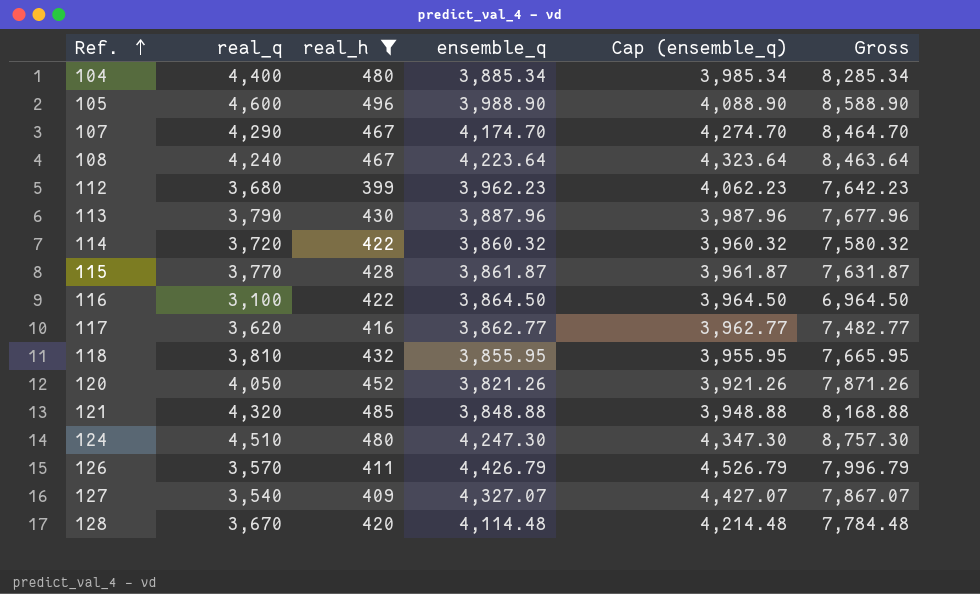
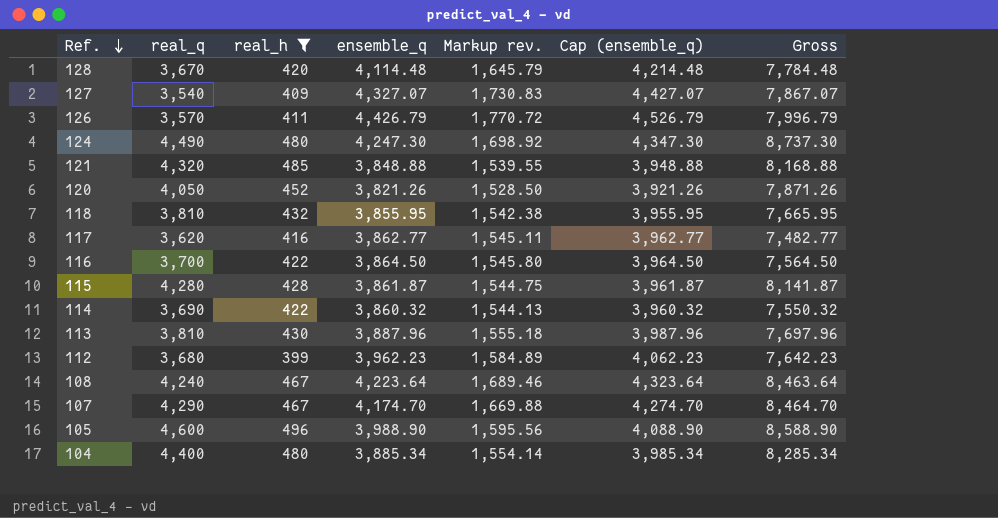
row order: Ref. ascending -> Ref. descending
column Markup rev. | formula: none -> [ensemble_q] * 0.4
124 | real_q: 4,510 -> 4,490
124 | Gross: 8,757.30 -> 8,737.30
116 | real_q: 3,100 -> 3,700
116 | Gross: 6,964.50 -> 7,564.50
115 | real_q: 3,770 -> 4,280
115 | Gross: 7,631.87 -> 8,141.87
114 | real_q: 3,720 -> 3,690
114 | Gross: 7,580.32 -> 7,550.32
113 | real_q: 3,790 -> 3,810
113 | Gross: 7,677.96 -> 7,697.96

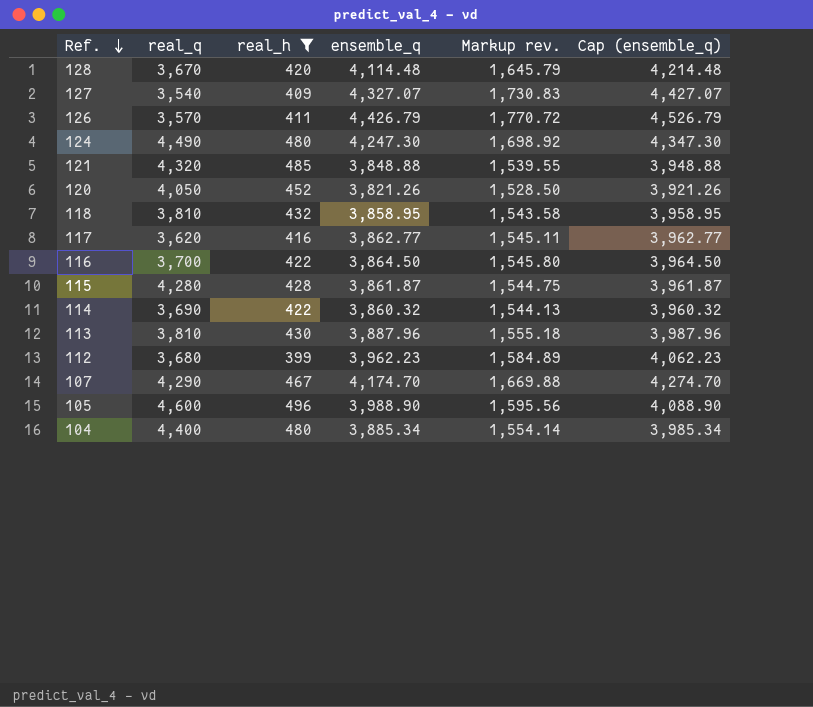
column Gross | formula: [real_q] + [ensemble_q] -> none
row 108: 4,240 | 467 | 4,223.64 | 1,689.46 | 4,323.64 | 8,463.64 -> none
118 | ensemble_q: 3,855.95 -> 3,858.95
118 | Markup rev.: 1,542.38 -> 1,543.58
118 | Cap (ensemble_q): 3,955.95 -> 3,958.95

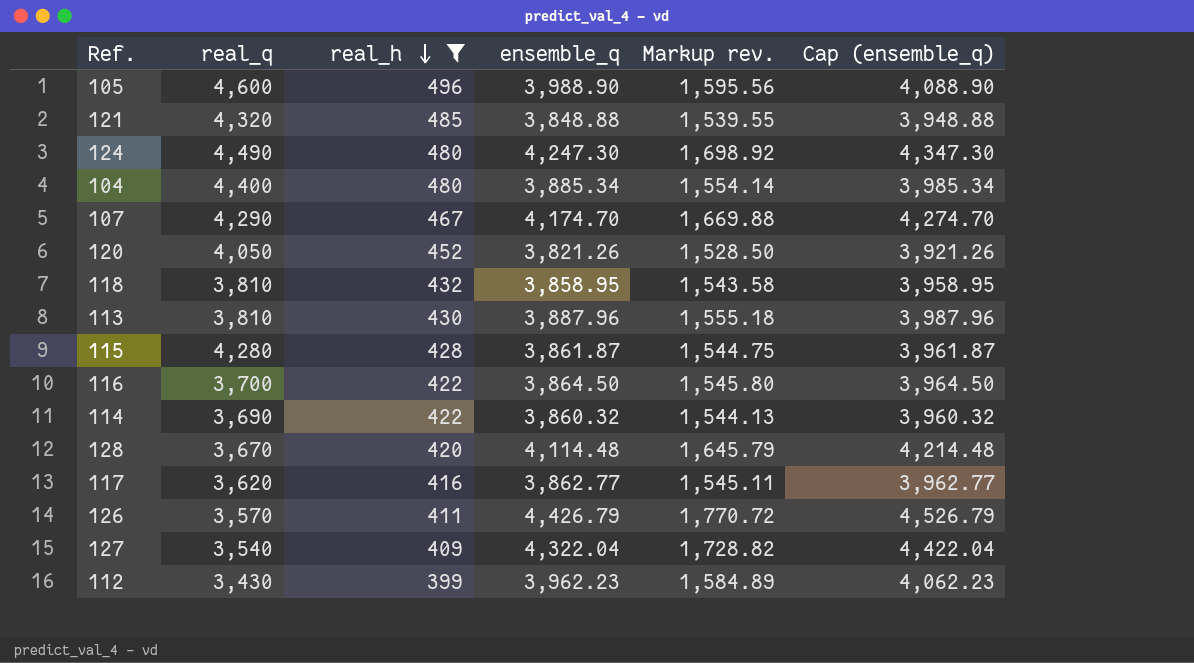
row order: Ref. descending -> real_h descending
127 | ensemble_q: 4,327.07 -> 4,322.04
127 | Markup rev.: 1,730.83 -> 1,728.82
127 | Cap (ensemble_q): 4,427.07 -> 4,422.04
112 | real_q: 3,680 -> 3,430

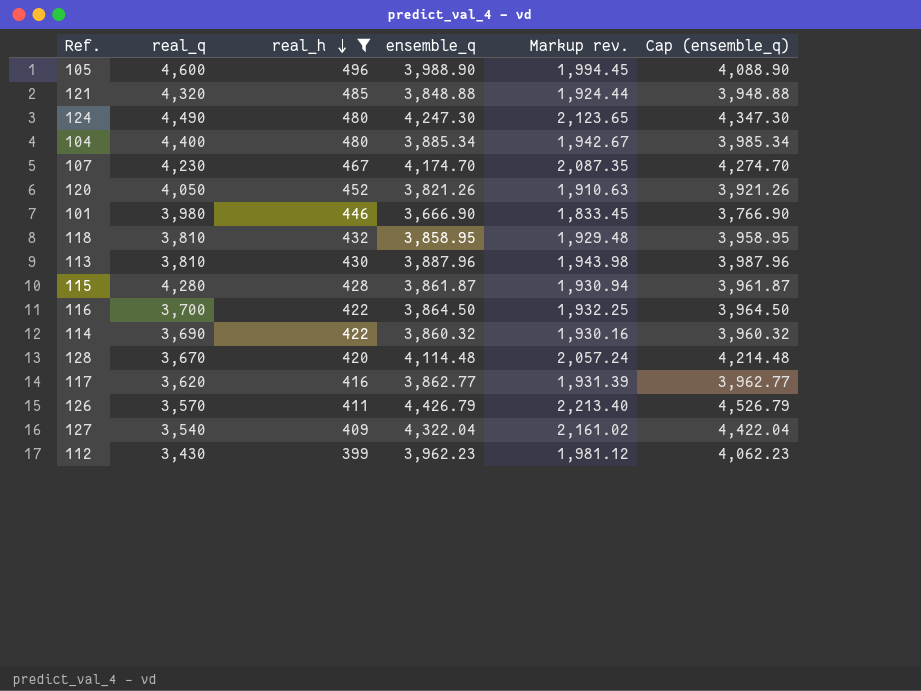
column Markup rev. | formula: [ensemble_q] * 0.4 -> [ensemble_q] * 0.5
107 | real_q: 4,290 -> 4,230
row 101: none -> 3,980 | 446 | 3,666.90 | 1,833.45 | 3,766.90

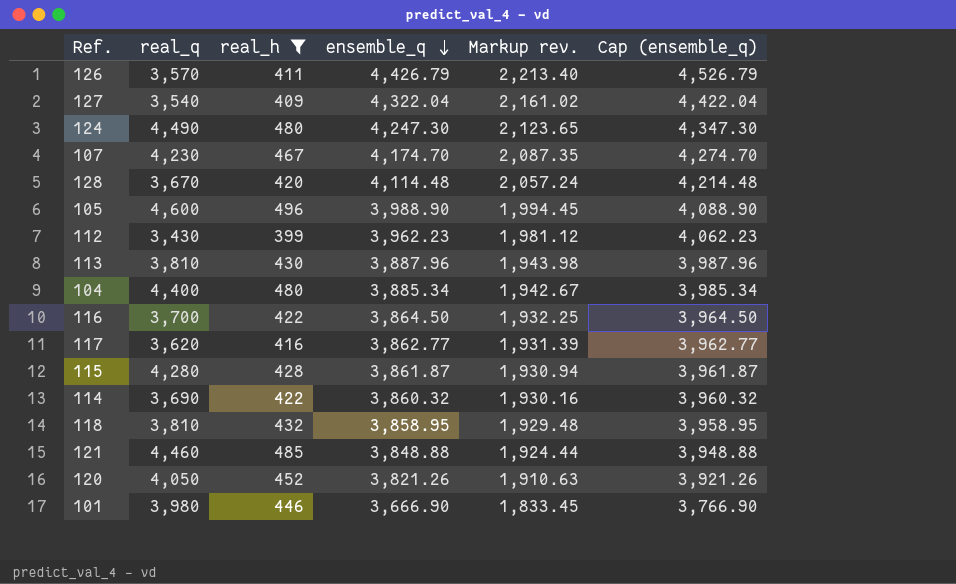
row order: real_h descending -> ensemble_q descending
121 | real_q: 4,320 -> 4,460

